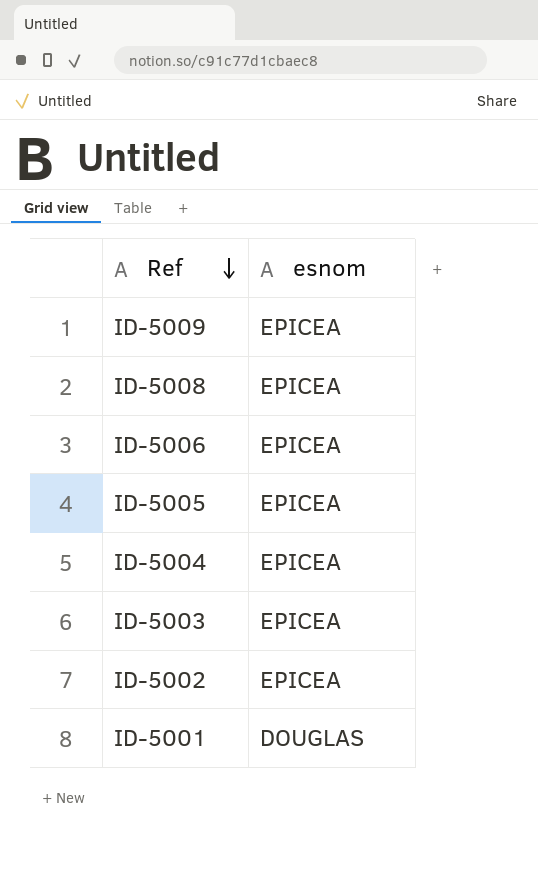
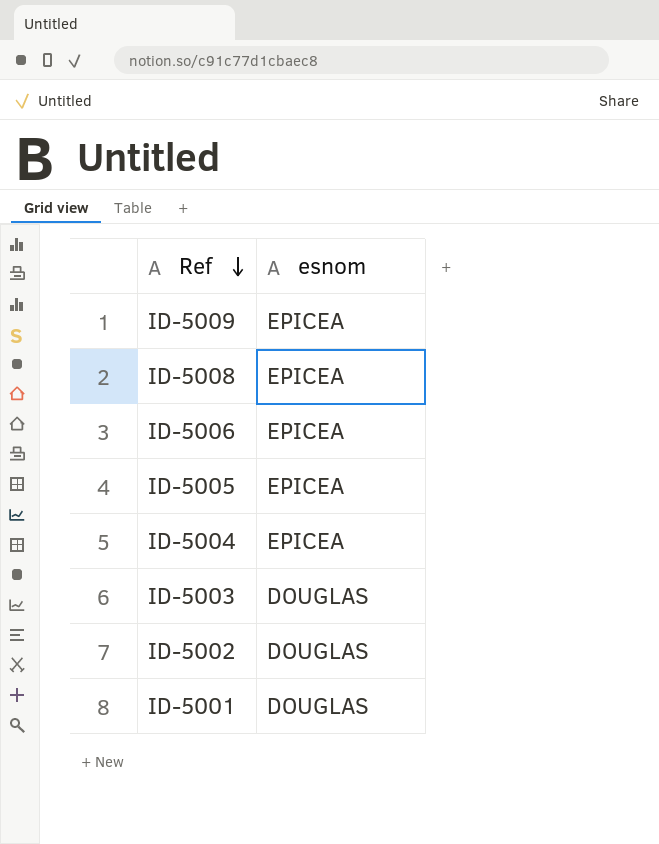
ID-5003 | esnom: EPICEA -> DOUGLAS
ID-5002 | esnom: EPICEA -> DOUGLAS

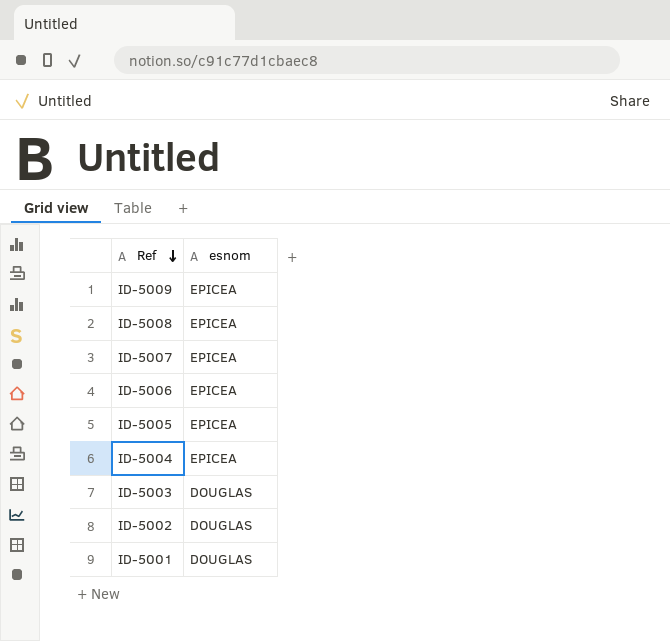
row ID-5007: none -> EPICEA

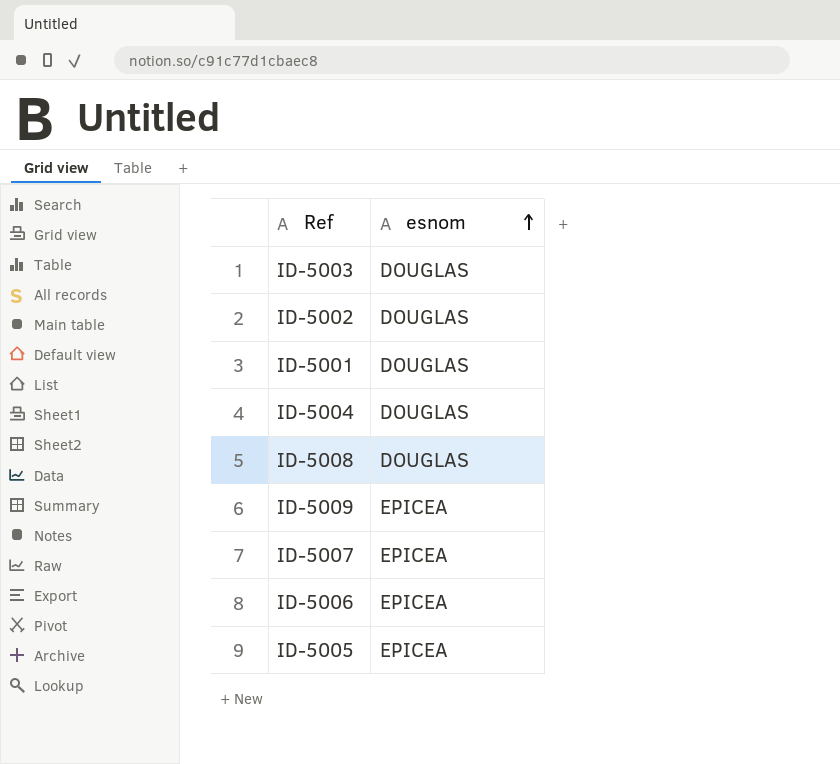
row order: Ref descending -> esnom ascending
ID-5004 | esnom: EPICEA -> DOUGLAS
ID-5008 | esnom: EPICEA -> DOUGLAS

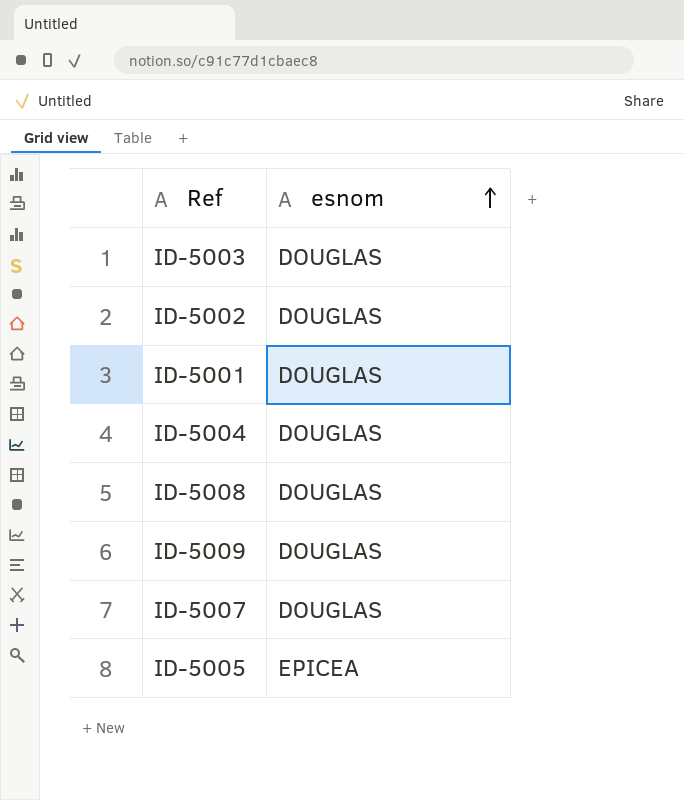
row ID-5006: EPICEA -> none
ID-5009 | esnom: EPICEA -> DOUGLAS
ID-5007 | esnom: EPICEA -> DOUGLAS

